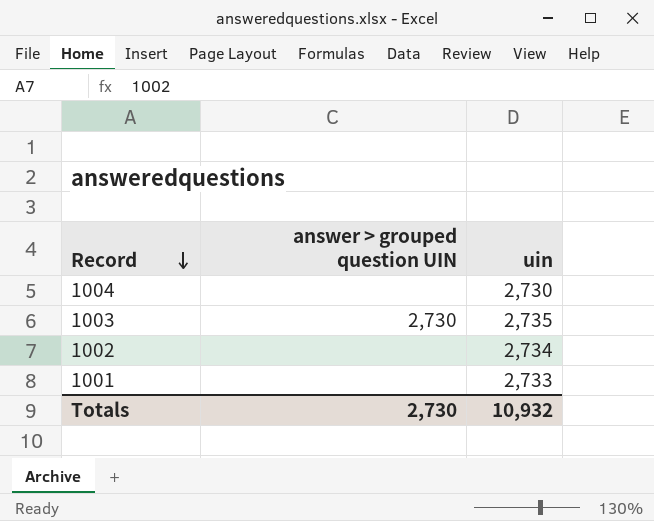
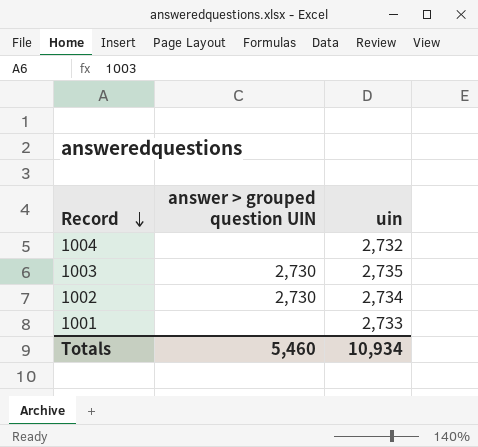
1004 | uin: 2,730 -> 2,732
1002 | answer > grouped question UIN: none -> 2,730
Totals | answer > grouped question UIN: 2,730 -> 5,460
Totals | uin: 10,932 -> 10,934

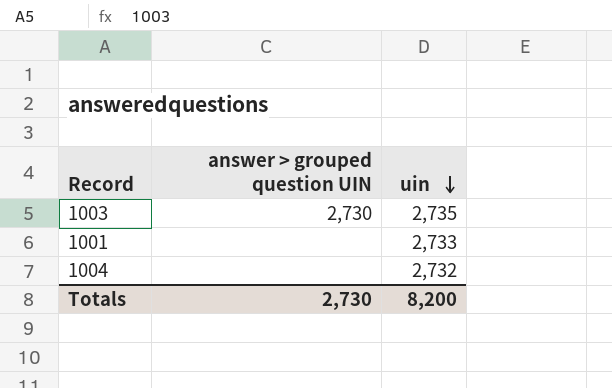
row order: Record descending -> uin descending
row 1002: 2,730 | 2,734 -> none
Totals | answer > grouped question UIN: 5,460 -> 2,730
Totals | uin: 10,934 -> 8,200

